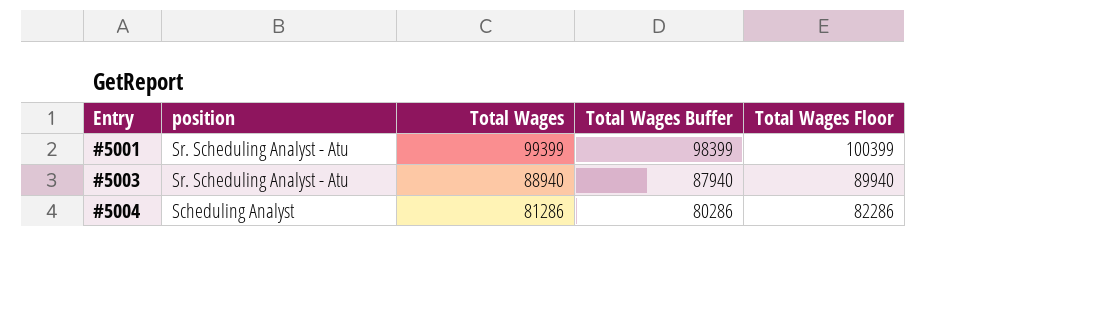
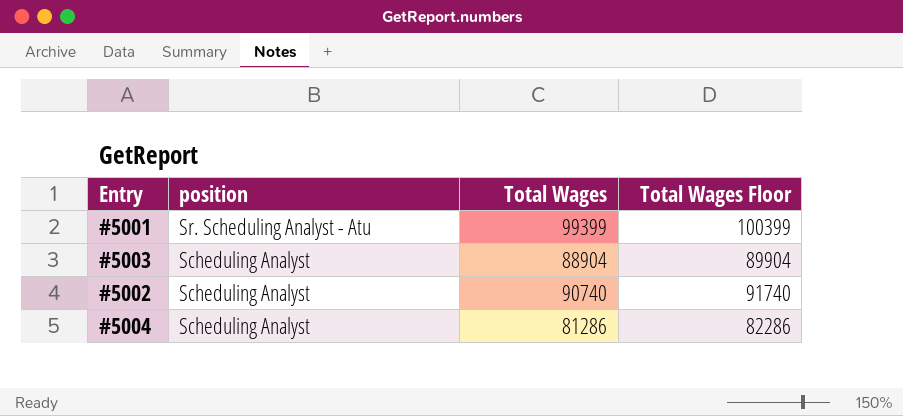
column Total Wages Buffer | formula: [Total Wages] - 1000 -> none
#5003 | position: Sr. Scheduling Analyst - Atu -> Scheduling Analyst
#5003 | Total Wages: 88940 -> 88904
#5003 | Total Wages Floor: 89940 -> 89904
row #5002: none -> Scheduling Analyst | 90740 | 91740

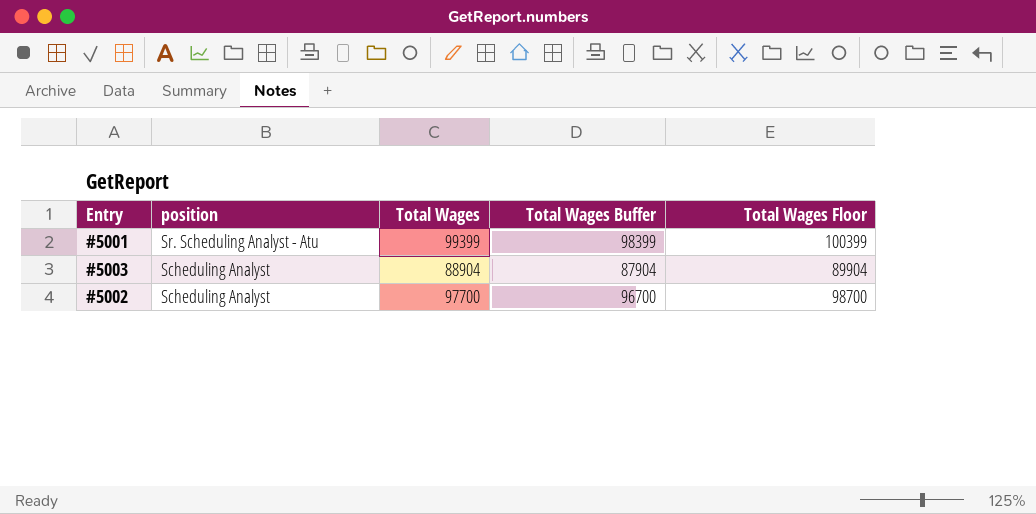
column Total Wages Buffer | formula: none -> [Total Wages] - 1000
row #5004: Scheduling Analyst | 81286 | 82286 -> none
#5002 | Total Wages: 90740 -> 97700
#5002 | Total Wages Floor: 91740 -> 98700

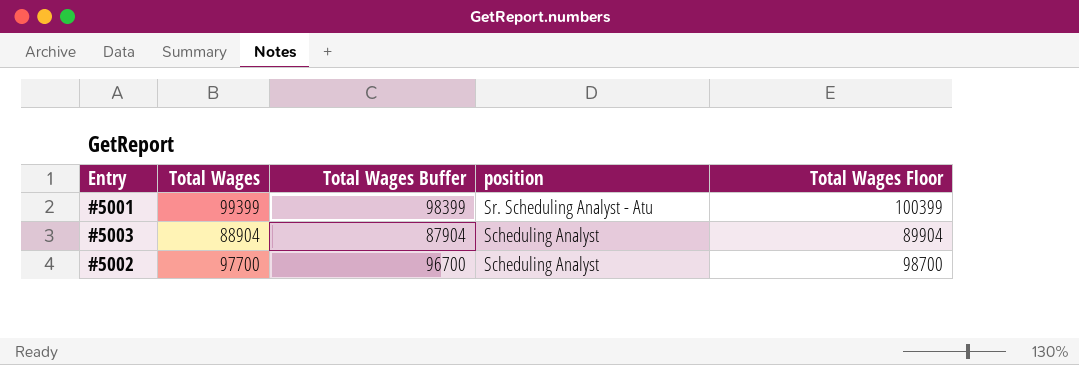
column position | position: 2 -> 4

